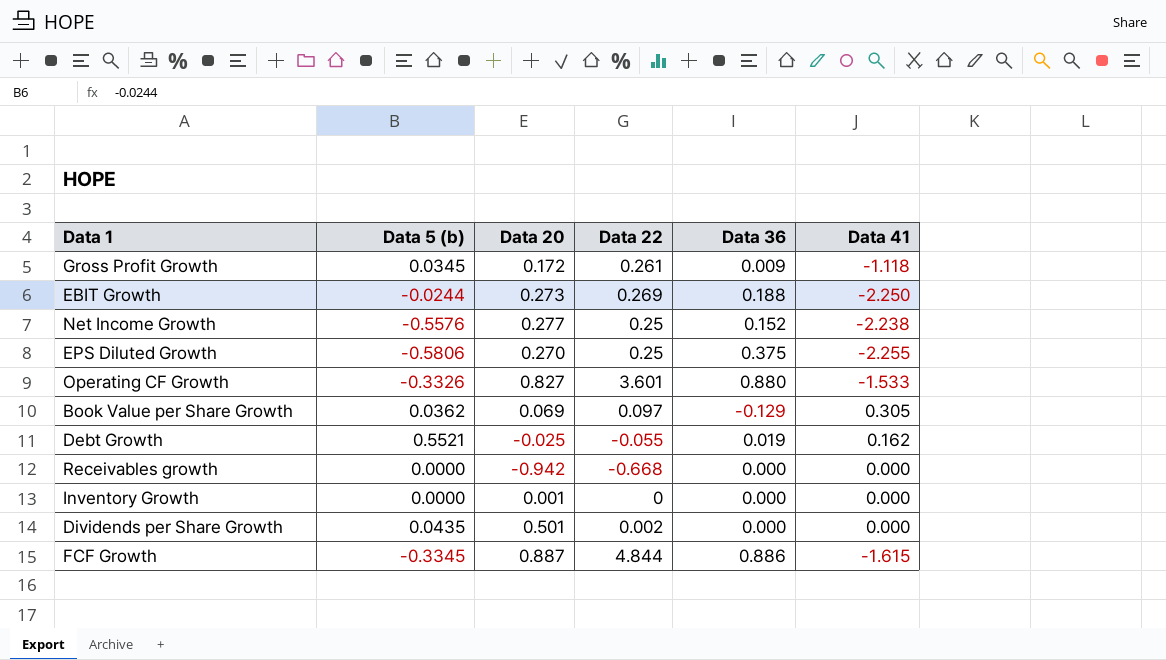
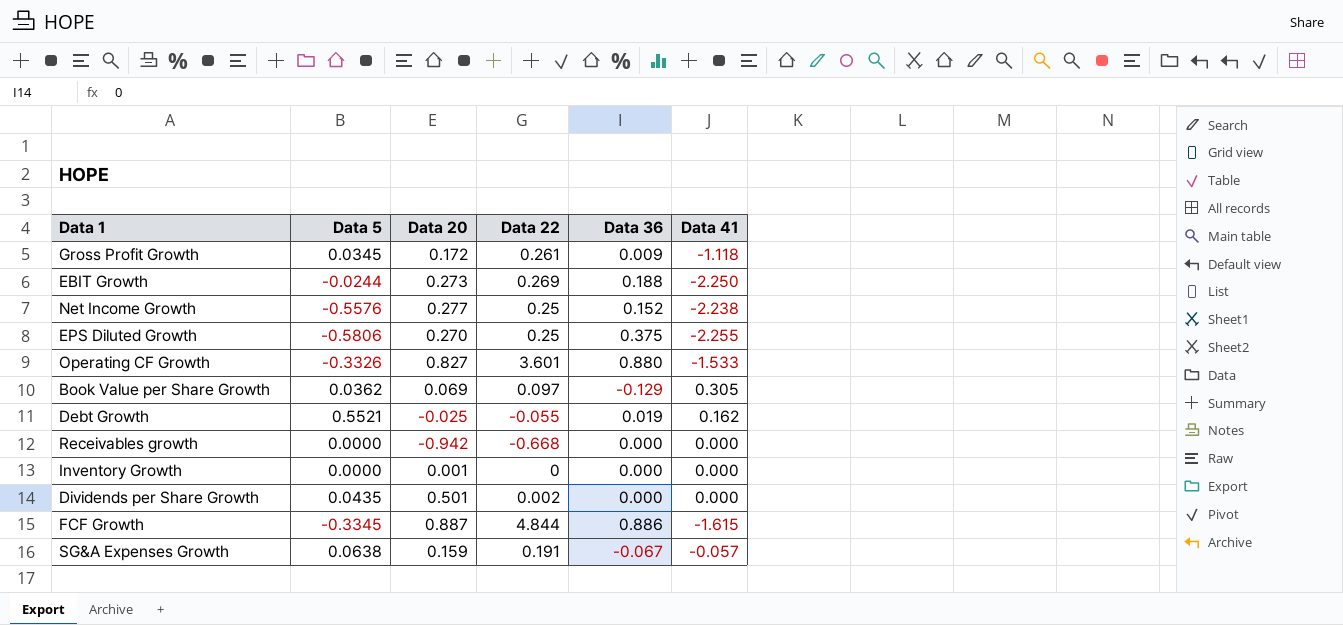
column name: Data 5 (b) -> Data 5
row SG&A Expenses Growth: none -> 0.0638 | 0.159 | 0.191 | -0.067 | -0.057

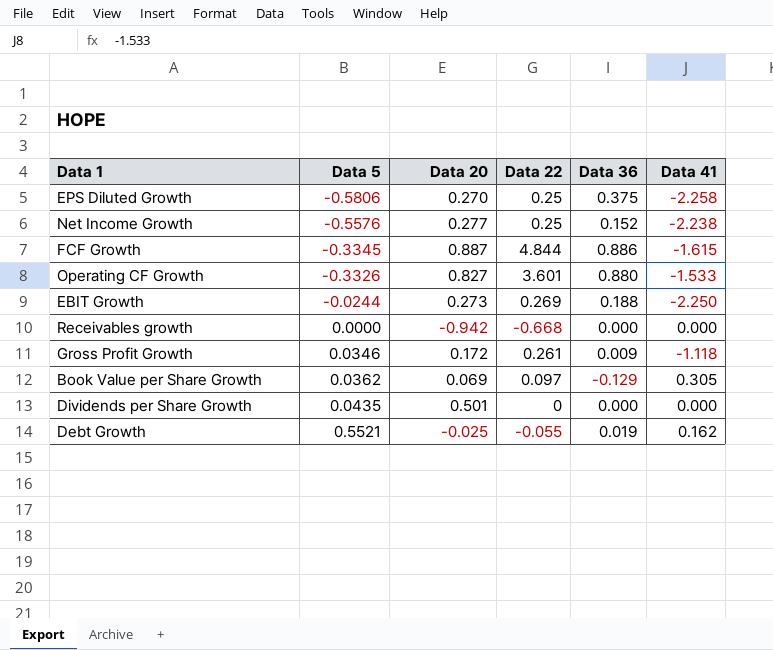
row order: none -> Data 5 ascending
row Inventory Growth: 0.0000 | 0.001 | 0 | 0.000 | 0.000 -> none
row SG&A Expenses Growth: 0.0638 | 0.159 | 0.191 | -0.067 | -0.057 -> none
EPS Diluted Growth | Data 41: -2.255 -> -2.258
Gross Profit Growth | Data 5: 0.0345 -> 0.0346
Dividends per Share Growth | Data 22: 0.002 -> 0

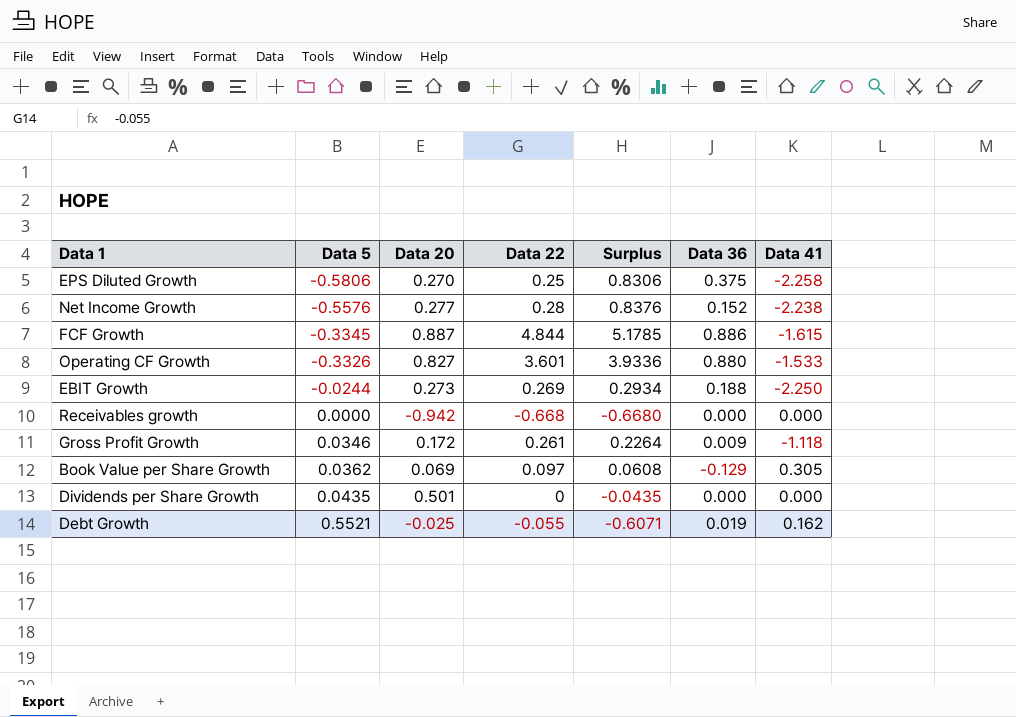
column Surplus | formula: none -> [Data 22] - [Data 5]
Net Income Growth | Data 22: 0.25 -> 0.28

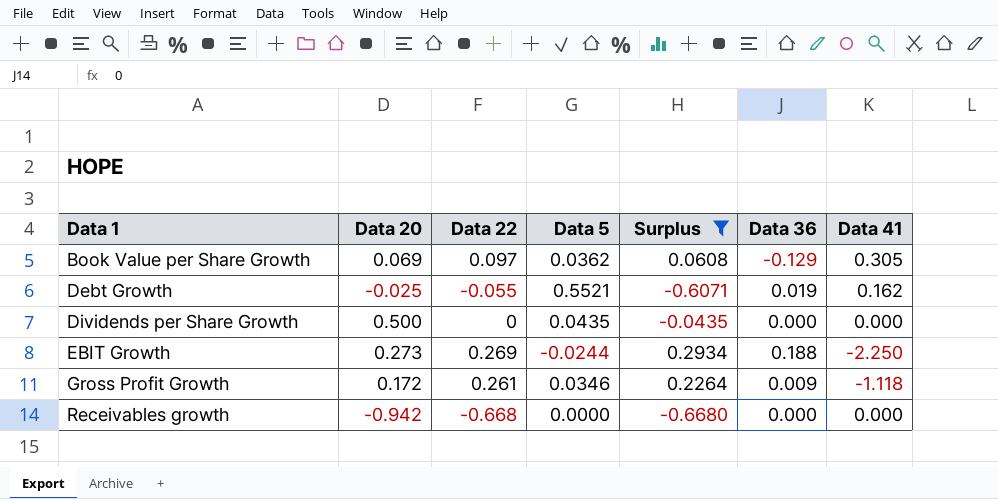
filter: none -> Surplus <= 0.2934
row order: Data 5 ascending -> Data 1 ascending
column Data 5 | position: 2 -> 4
Dividends per Share Growth | Data 20: 0.501 -> 0.500

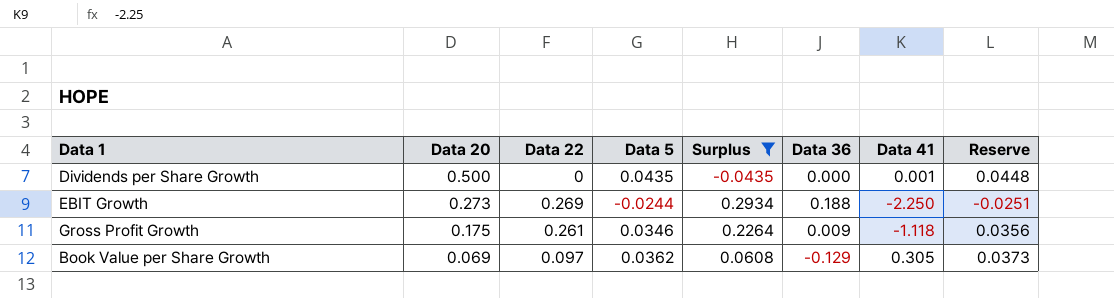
row order: Data 1 ascending -> Data 20 descending
column Reserve | formula: none -> [Data 5] * 1.03
row Debt Growth: -0.025 | -0.055 | 0.5521 | -0.6071 | 0.019 | 0.162 -> none
row Receivables growth: -0.942 | -0.668 | 0.0000 | -0.6680 | 0.000 | 0.000 -> none
Dividends per Share Growth | Data 41: 0.000 -> 0.001
Gross Profit Growth | Data 20: 0.172 -> 0.175

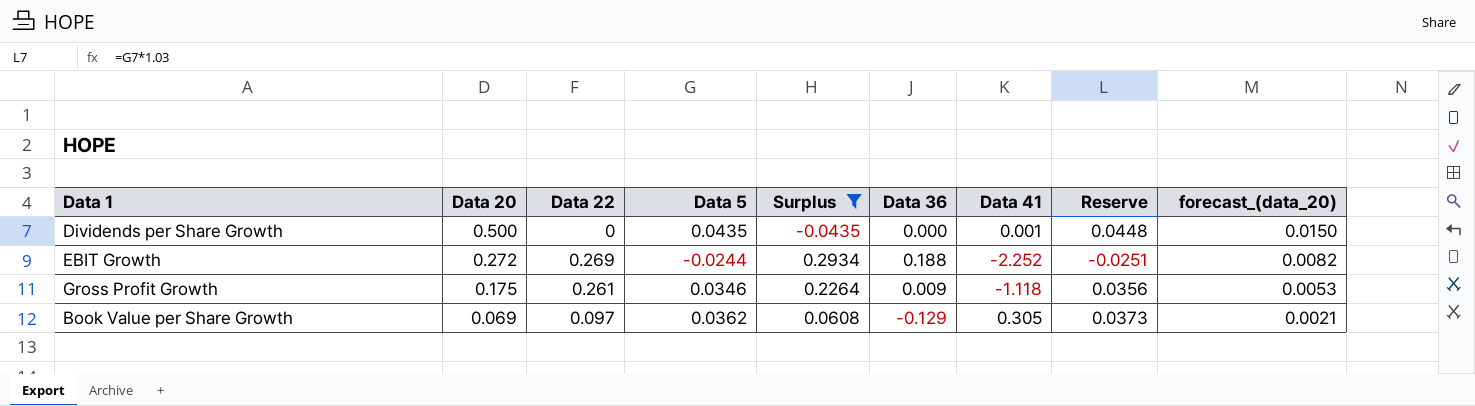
column forecast_(data_20) | formula: none -> [Data 20] * 0.03
EBIT Growth | Data 20: 0.273 -> 0.272
EBIT Growth | Data 41: -2.250 -> -2.252

